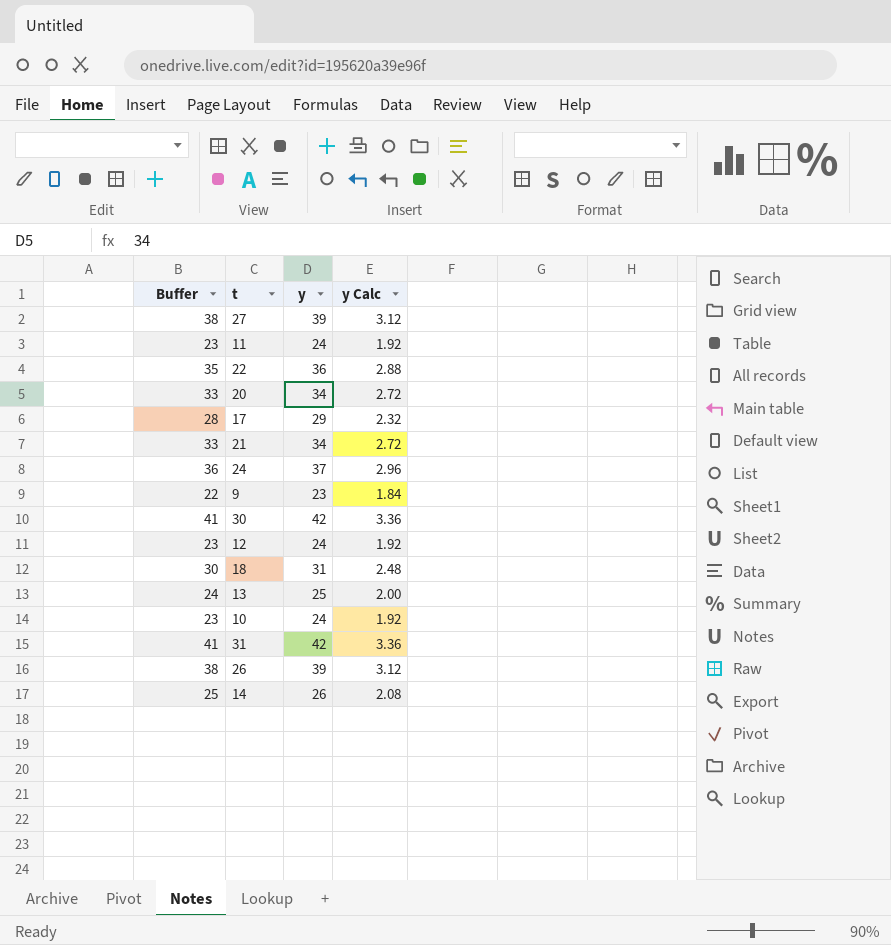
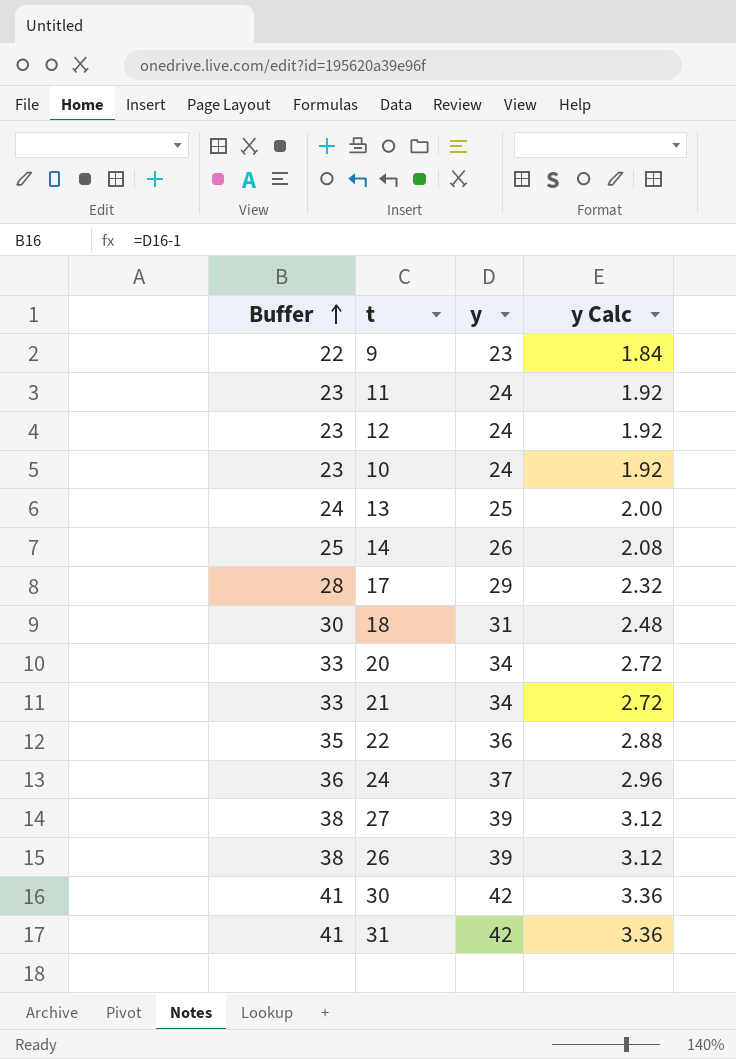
row order: none -> Buffer ascending

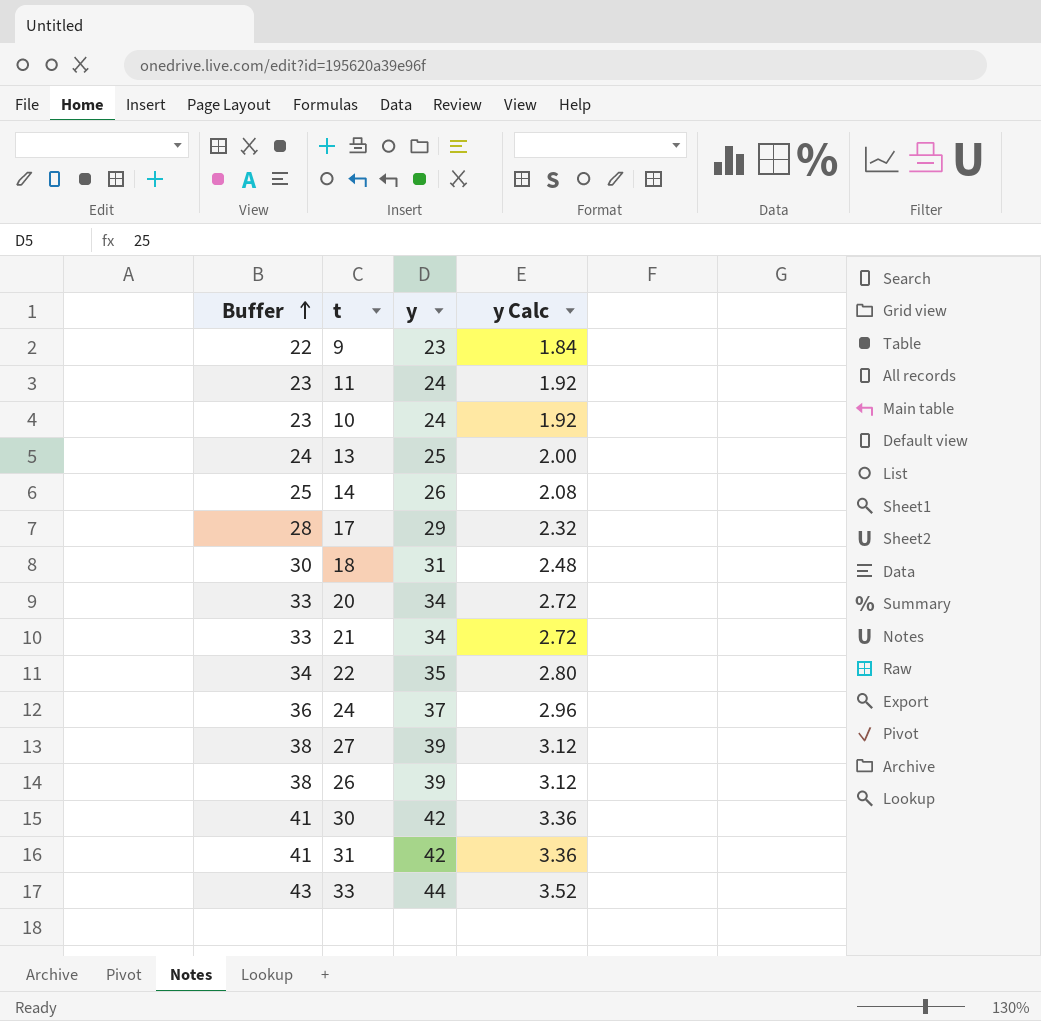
row 12: 23 | 24 | 1.92 -> none
22 | Buffer: 35 -> 34
22 | y: 36 -> 35
22 | y Calc: 2.88 -> 2.80
row 33: none -> 43 | 44 | 3.52

